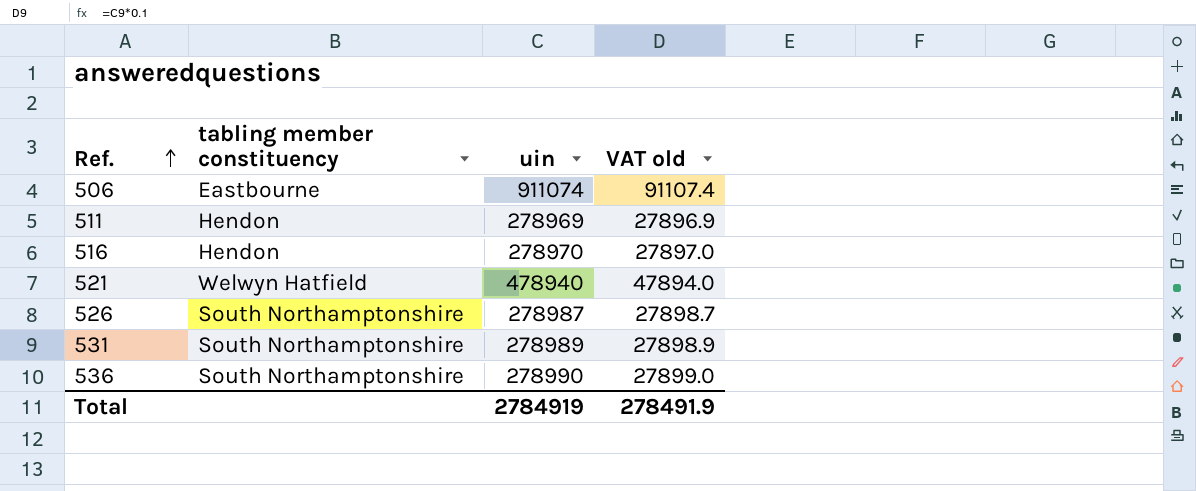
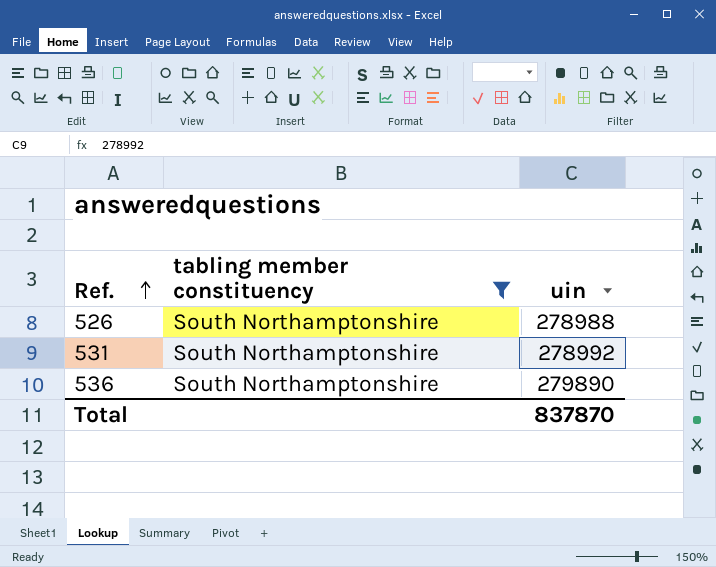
filter: none -> tabling member constituency = South Northamptonshire
column VAT old | formula: [uin] * 0.1 -> none
526 | uin: 278987 -> 278988
531 | uin: 278989 -> 278992
536 | uin: 278990 -> 279890
Total | uin: 2784919 -> 837870

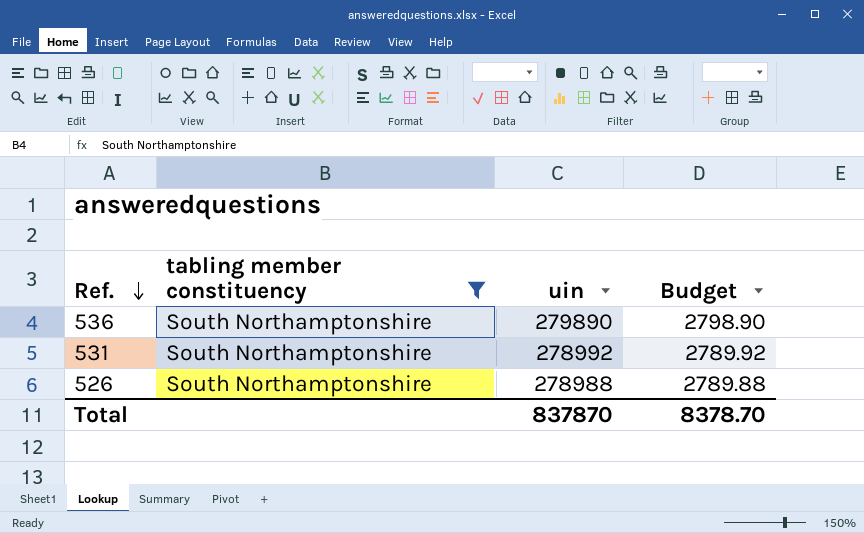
row order: Ref. ascending -> Ref. descending
column Budget | formula: none -> [uin] * 0.01

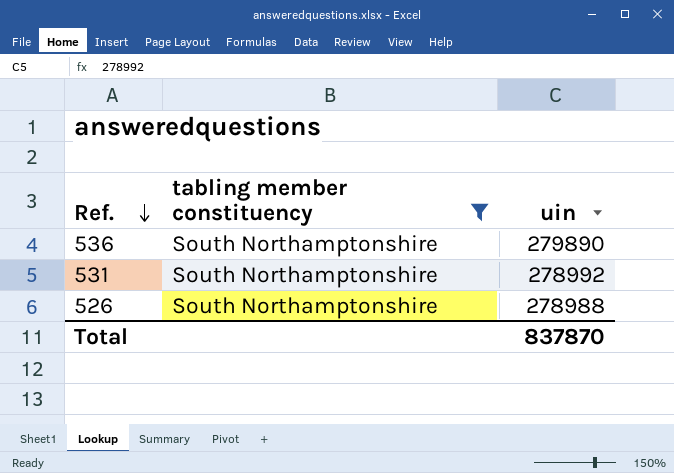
column Budget | formula: [uin] * 0.01 -> none

